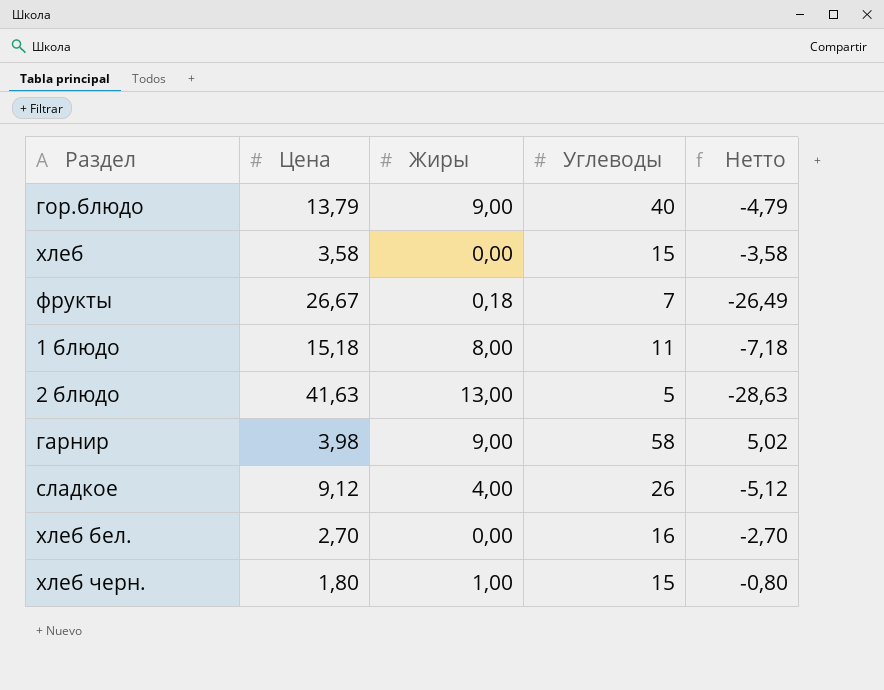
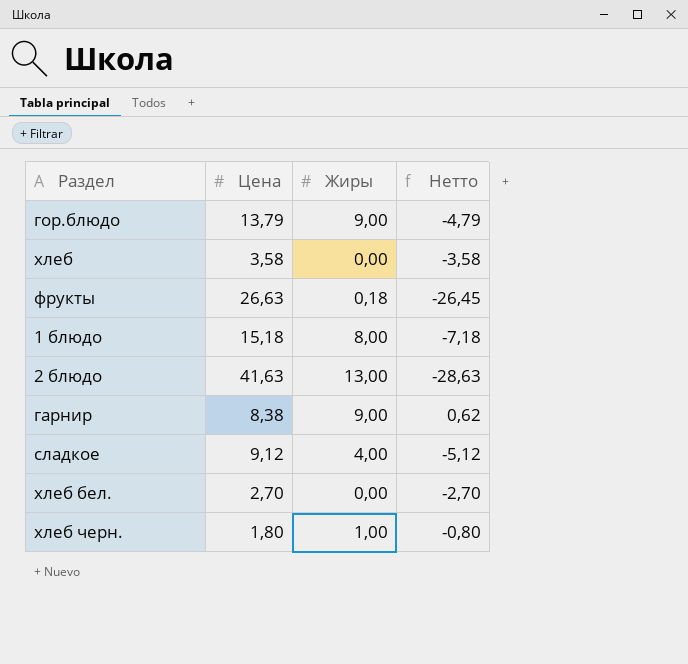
column Углеводы | position: 4 -> none
фрукты | Цена: 26,67 -> 26,63
фрукты | Нетто: -26,49 -> -26,45
гарнир | Цена: 3,98 -> 8,38
гарнир | Нетто: 5,02 -> 0,62

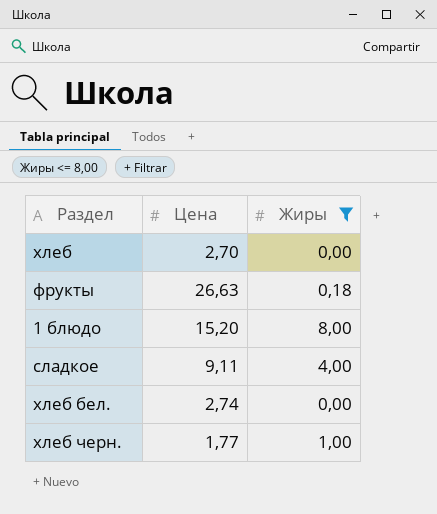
filter: none -> Жиры <= 8,00
column Нетто | formula: [Жиры] - [Цена] -> none
хлеб | Цена: 3,58 -> 2,70
1 блюдо | Цена: 15,18 -> 15,20
сладкое | Цена: 9,12 -> 9,11
хлеб бел. | Цена: 2,70 -> 2,74
хлеб черн. | Цена: 1,80 -> 1,77

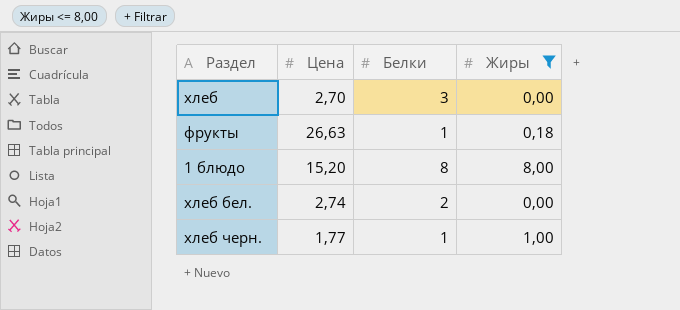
column Белки | position: none -> 3
row сладкое: 9,11 | 4,00 -> none

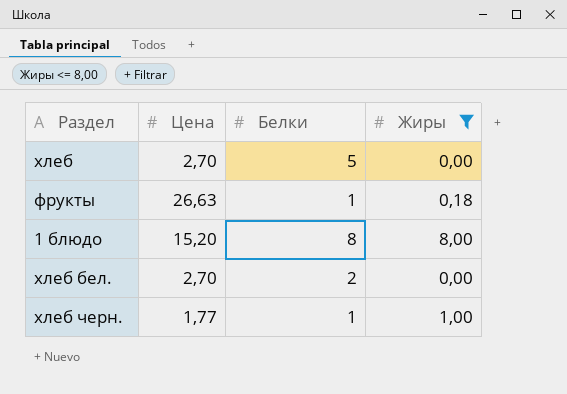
хлеб | Белки: 3 -> 5
хлеб бел. | Цена: 2,74 -> 2,70

